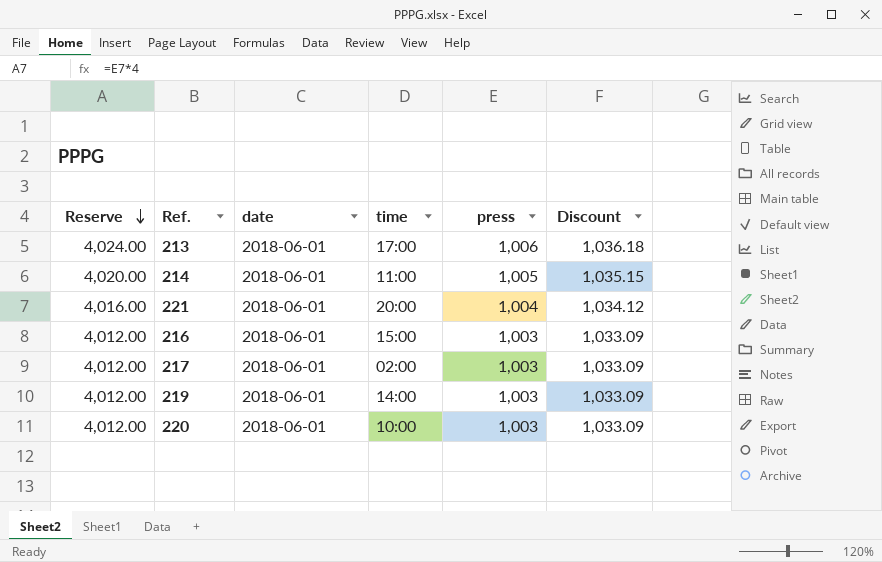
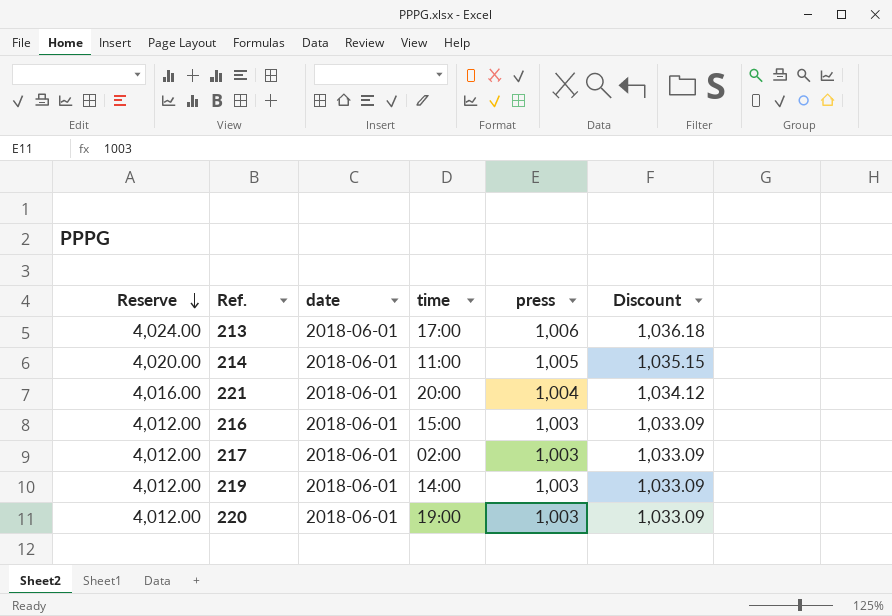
220 | time: 10:00 -> 19:00

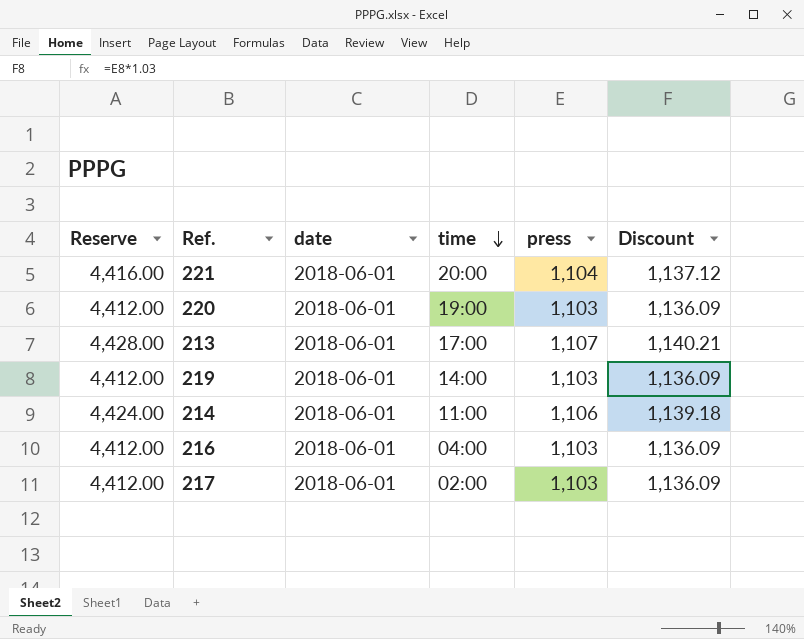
row order: Reserve descending -> time descending
221 | Reserve: 4,016.00 -> 4,416.00
221 | press: 1,004 -> 1,104
221 | Discount: 1,034.12 -> 1,137.12
220 | Reserve: 4,012.00 -> 4,412.00
220 | press: 1,003 -> 1,103
220 | Discount: 1,033.09 -> 1,136.09
213 | Reserve: 4,024.00 -> 4,428.00
213 | press: 1,006 -> 1,107
213 | Discount: 1,036.18 -> 1,140.21
219 | Reserve: 4,012.00 -> 4,412.00
219 | press: 1,003 -> 1,103
219 | Discount: 1,033.09 -> 1,136.09
214 | Reserve: 4,020.00 -> 4,424.00
214 | press: 1,005 -> 1,106
214 | Discount: 1,035.15 -> 1,139.18
216 | Reserve: 4,012.00 -> 4,412.00
216 | time: 15:00 -> 04:00
216 | press: 1,003 -> 1,103
216 | Discount: 1,033.09 -> 1,136.09
217 | Reserve: 4,012.00 -> 4,412.00
217 | press: 1,003 -> 1,103
217 | Discount: 1,033.09 -> 1,136.09

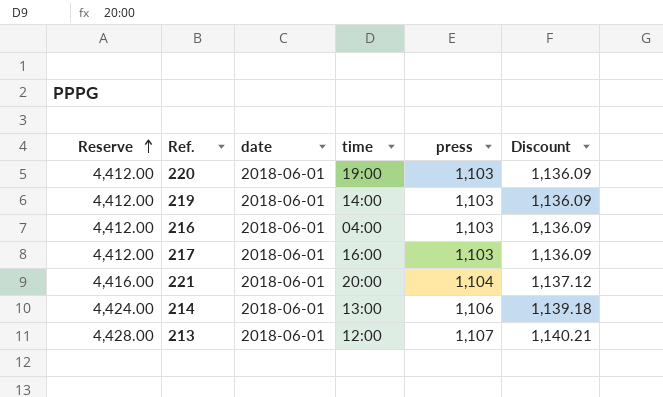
row order: time descending -> Reserve ascending
217 | time: 02:00 -> 16:00
214 | time: 11:00 -> 13:00
213 | time: 17:00 -> 12:00

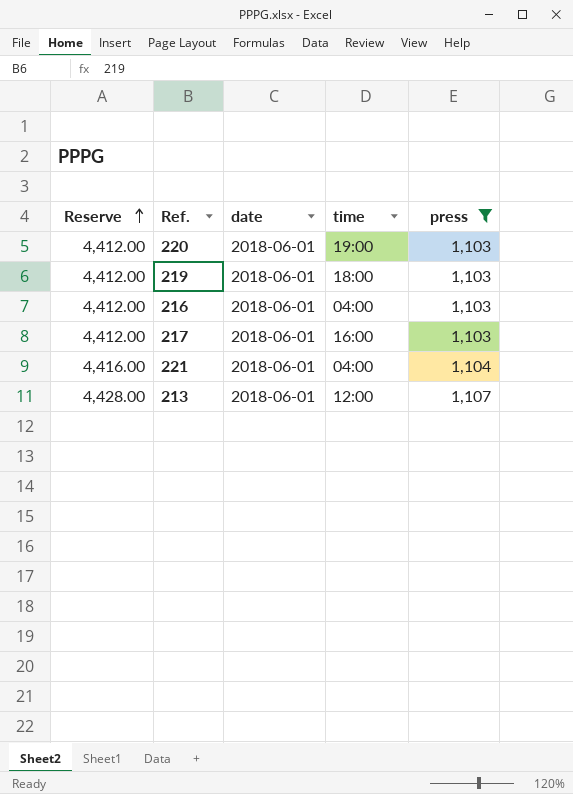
filter: none -> press != 1,106
column Discount | formula: [press] * 1.03 -> none
219 | time: 14:00 -> 18:00
221 | time: 20:00 -> 04:00

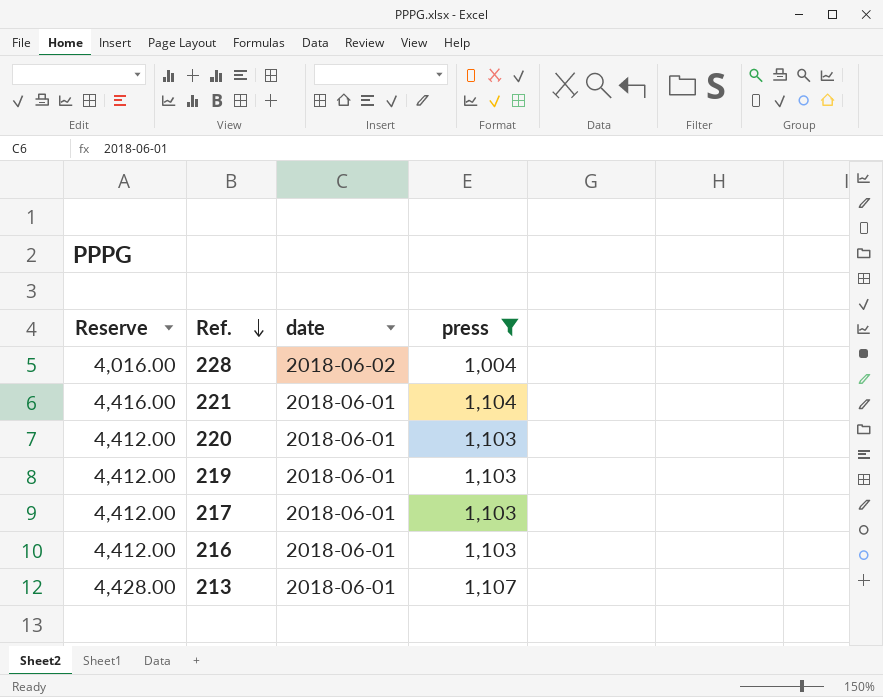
row order: Reserve ascending -> Ref. descending
column time | position: 4 -> none
row 228: none -> 4,016.00 | 2018-06-02 | 1,004

